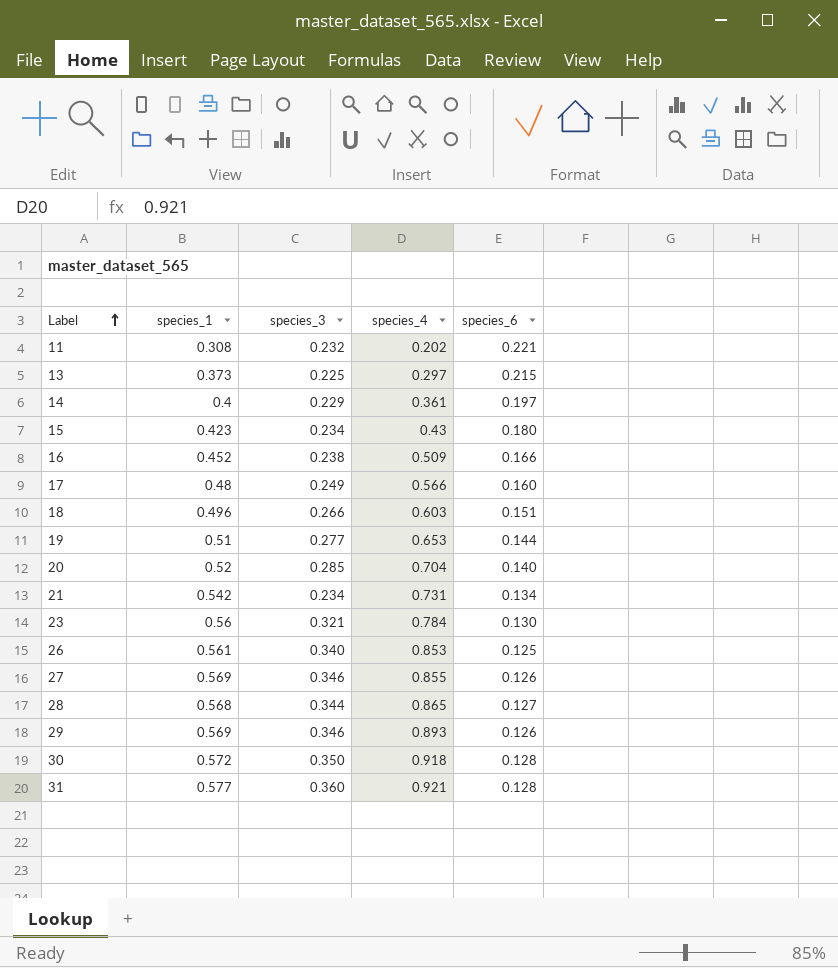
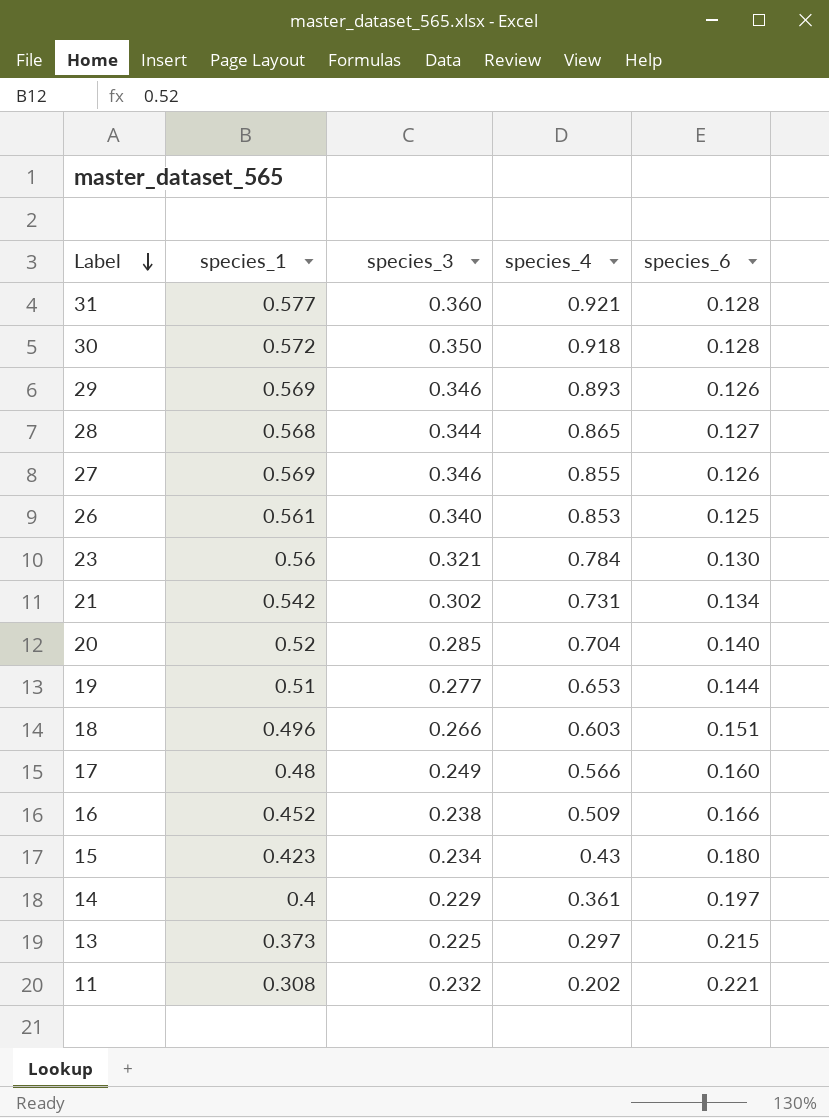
row order: Label ascending -> Label descending
21 | species_3: 0.234 -> 0.302

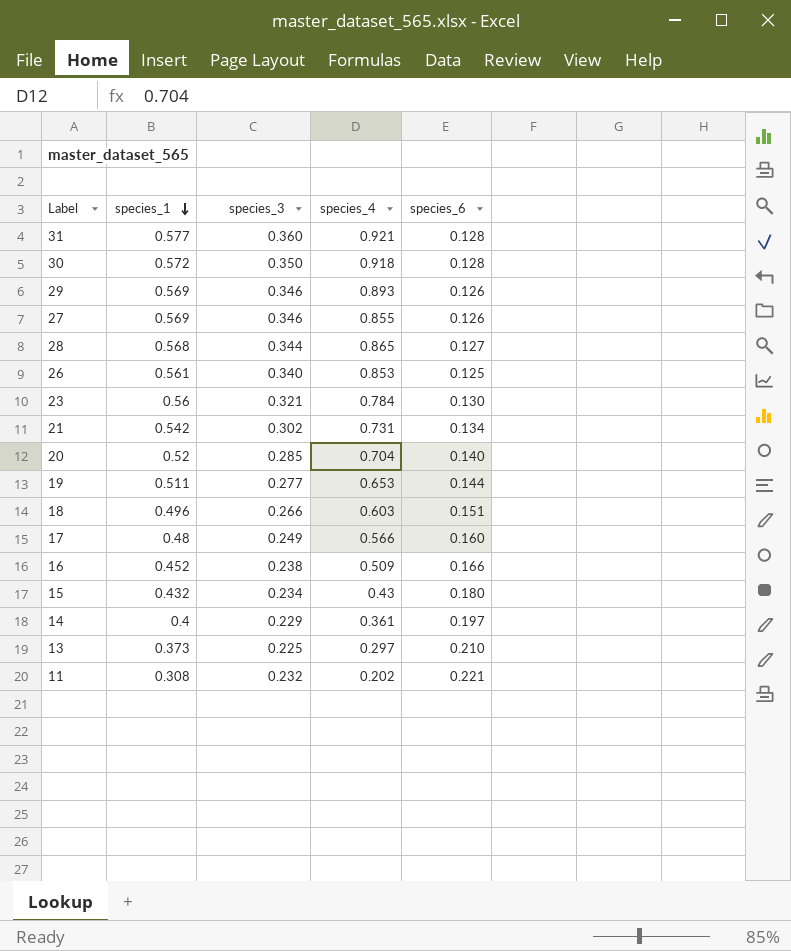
row order: Label descending -> species_1 descending
19 | species_1: 0.51 -> 0.511
15 | species_1: 0.423 -> 0.432
13 | species_6: 0.215 -> 0.210

